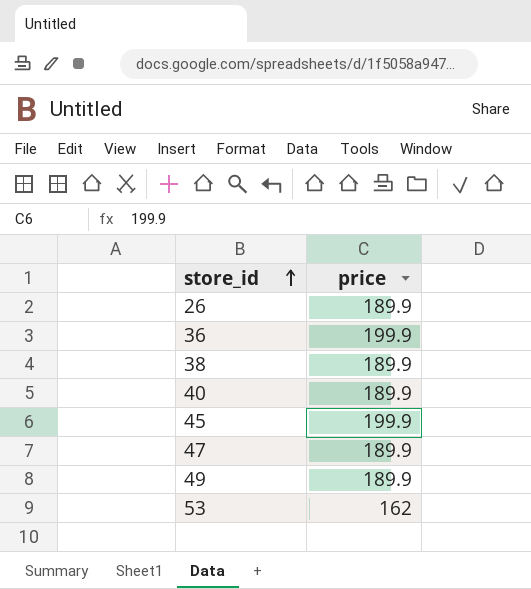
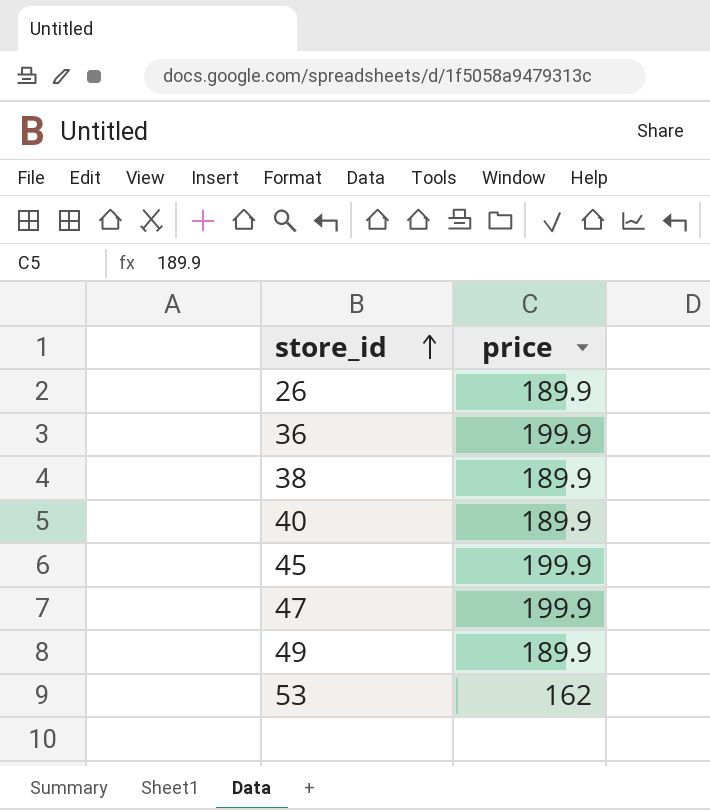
47 | price: 189.9 -> 199.9

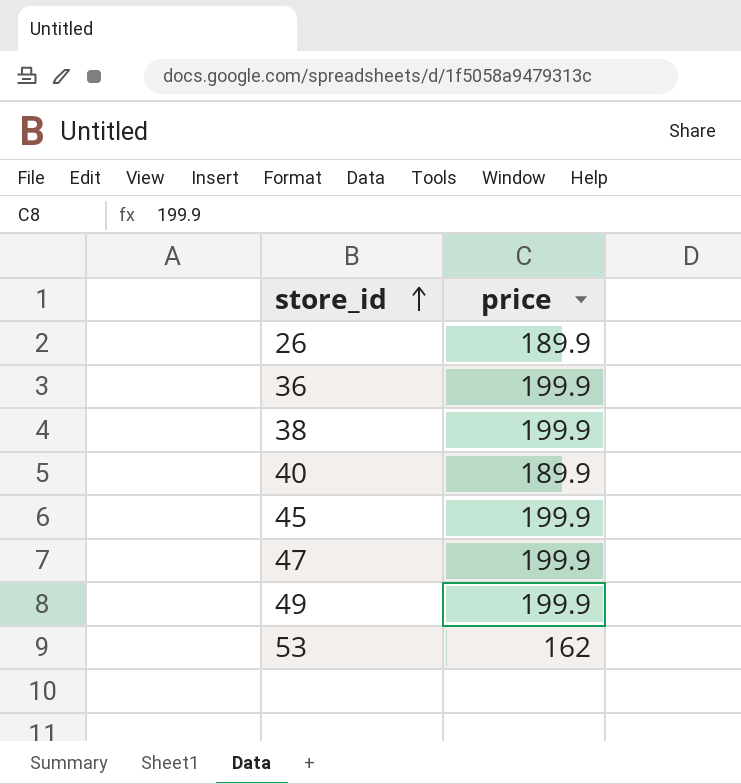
38 | price: 189.9 -> 199.9
49 | price: 189.9 -> 199.9

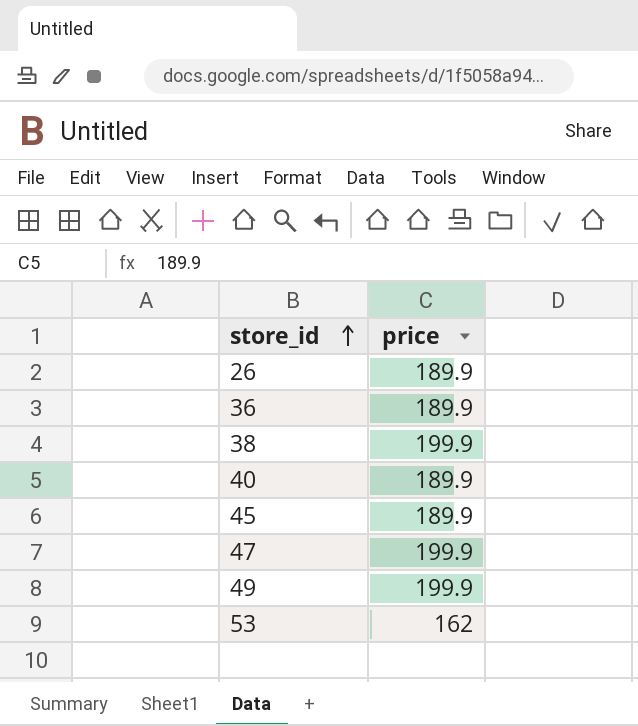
36 | price: 199.9 -> 189.9
45 | price: 199.9 -> 189.9

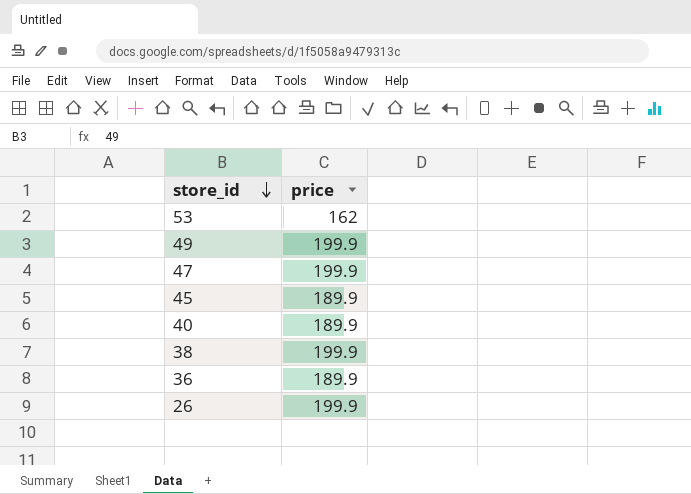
row order: store_id ascending -> store_id descending
26 | price: 189.9 -> 199.9

